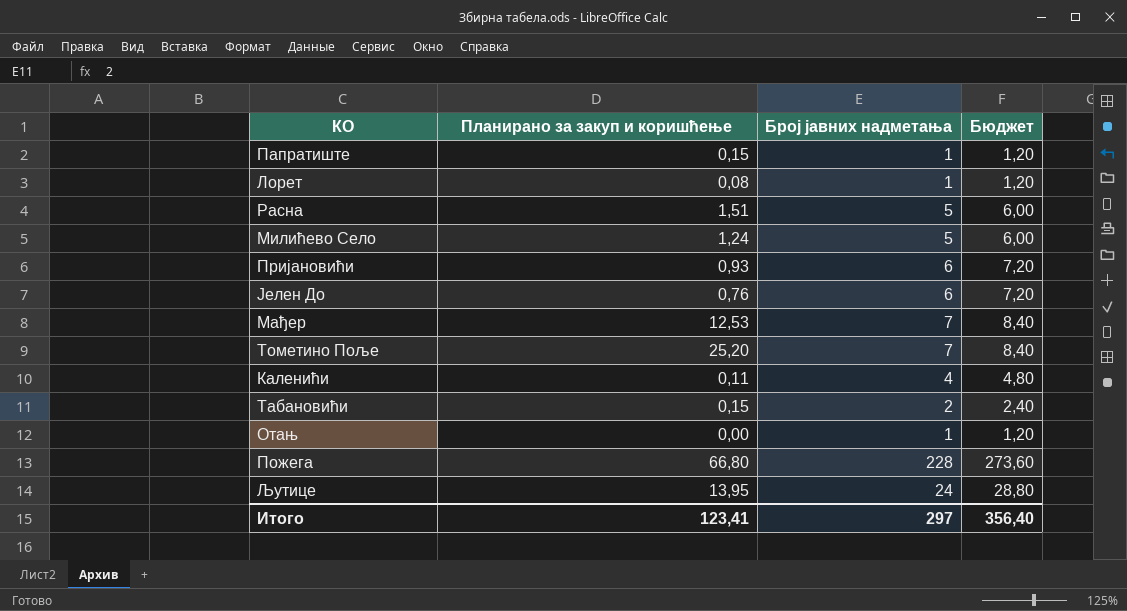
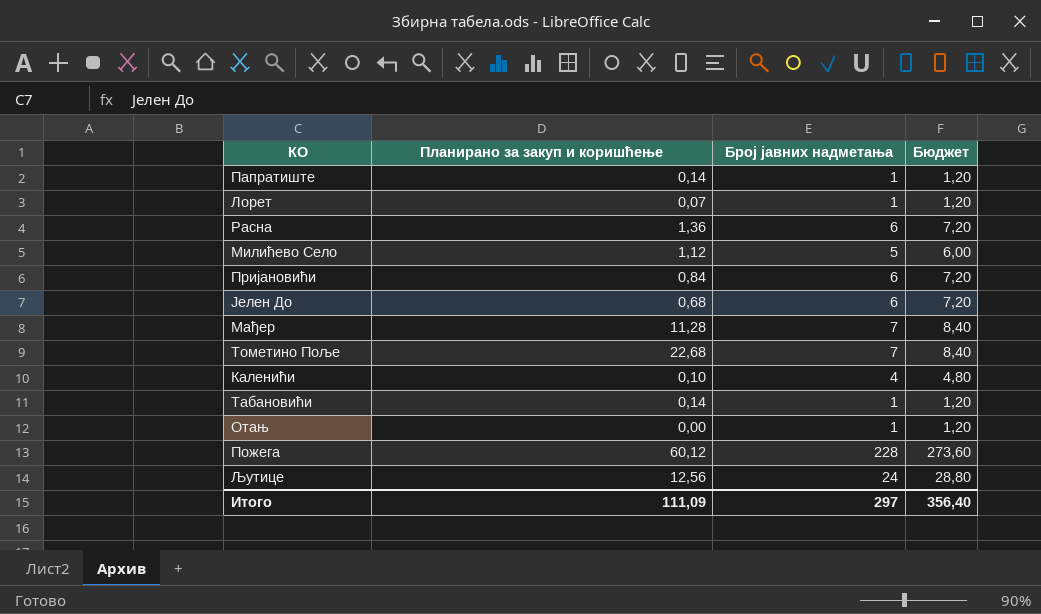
Папратиште | Планирано за закуп и коришћење: 0,15 -> 0,14
Лорет | Планирано за закуп и коришћење: 0,08 -> 0,07
Расна | Планирано за закуп и коришћење: 1,51 -> 1,36
Расна | Број јавних надметања: 5 -> 6
Расна | Бюджет: 6,00 -> 7,20
Милићево Село | Планирано за закуп и коришћење: 1,24 -> 1,12
Пријановићи | Планирано за закуп и коришћење: 0,93 -> 0,84
Јелен До | Планирано за закуп и коришћење: 0,76 -> 0,68
Мађер | Планирано за закуп и коришћење: 12,53 -> 11,28
Тометино Поље | Планирано за закуп и коришћење: 25,20 -> 22,68
Каленићи | Планирано за закуп и коришћење: 0,11 -> 0,10
Табановићи | Планирано за закуп и коришћење: 0,15 -> 0,14
Табановићи | Број јавних надметања: 2 -> 1
Табановићи | Бюджет: 2,40 -> 1,20
Пожега | Планирано за закуп и коришћење: 66,80 -> 60,12
Љутице | Планирано за закуп и коришћење: 13,95 -> 12,56
Итого | Планирано за закуп и коришћење: 123,41 -> 111,09

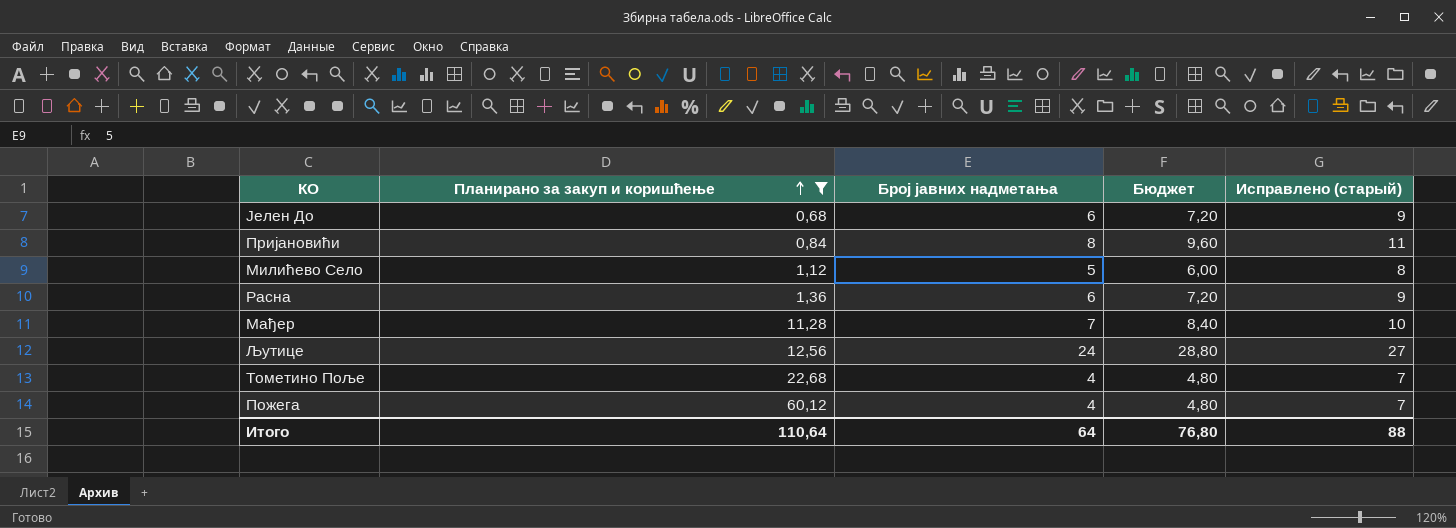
filter: none -> Планирано за закуп и коришћење >= 0,68
row order: none -> Планирано за закуп и коришћење ascending
column Исправлено (старый) | formula: none -> [Број јавних надметања] + 3
Пријановићи | Број јавних надметања: 6 -> 8
Пријановићи | Бюджет: 7,20 -> 9,60
Тометино Поље | Број јавних надметања: 7 -> 4
Тометино Поље | Бюджет: 8,40 -> 4,80
Пожега | Број јавних надметања: 228 -> 4
Пожега | Бюджет: 273,60 -> 4,80
Итого | Планирано за закуп и коришћење: 111,09 -> 110,64
Итого | Број јавних надметања: 297 -> 64
Итого | Бюджет: 356,40 -> 76,80

